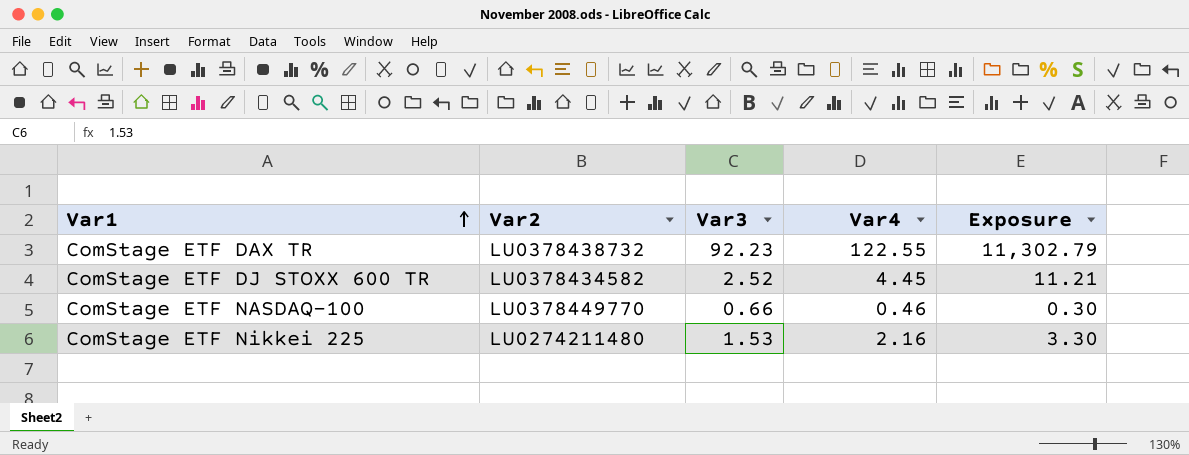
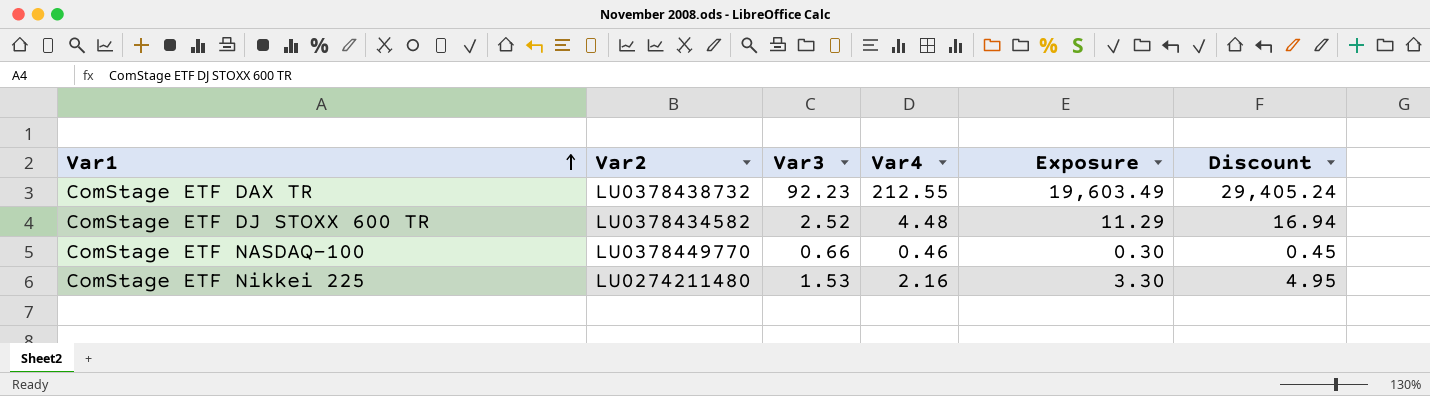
column Discount | formula: none -> [Exposure] * 1.5
ComStage ETF DAX TR | Var4: 122.55 -> 212.55
ComStage ETF DAX TR | Exposure: 11,302.79 -> 19,603.49
ComStage ETF DJ STOXX 600 TR | Var4: 4.45 -> 4.48
ComStage ETF DJ STOXX 600 TR | Exposure: 11.21 -> 11.29

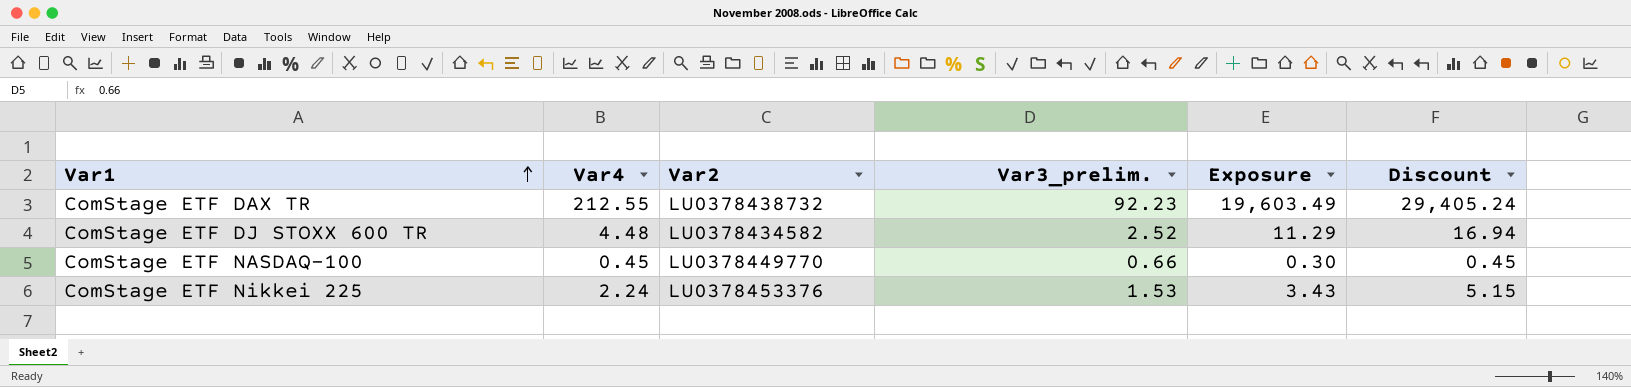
column Var4 | position: 4 -> 2
column name: Var3 -> Var3_prelim.
ComStage ETF NASDAQ-100 | Var4: 0.46 -> 0.45
ComStage ETF Nikkei 225 | Var4: 2.16 -> 2.24
ComStage ETF Nikkei 225 | Var2: LU0274211480 -> LU0378453376
ComStage ETF Nikkei 225 | Exposure: 3.30 -> 3.43
ComStage ETF Nikkei 225 | Discount: 4.95 -> 5.15

